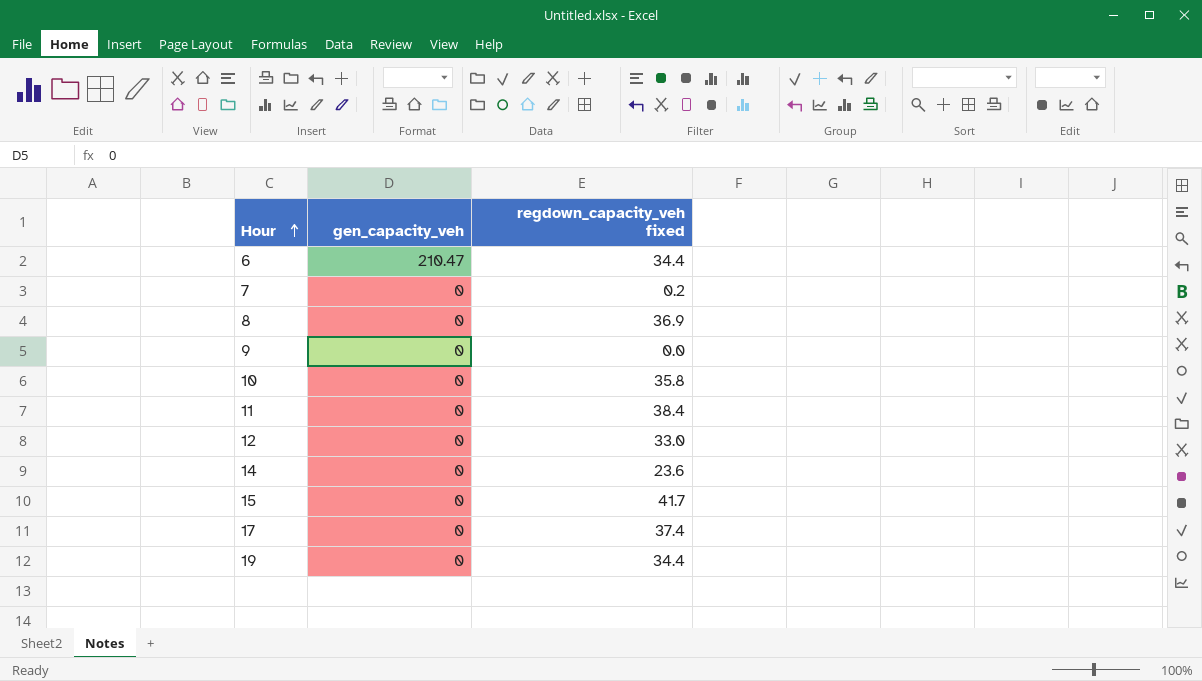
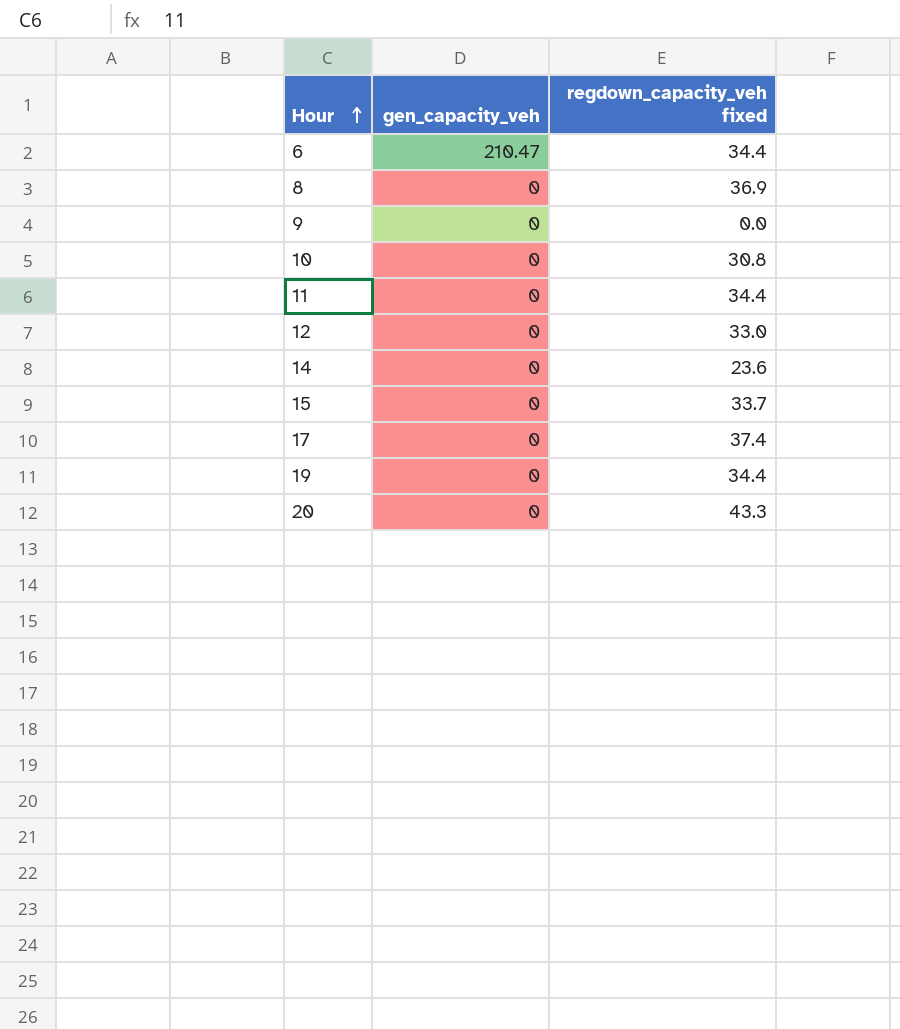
row 7: 0 | 0.2 -> none
10 | regdown_capacity_veh fixed: 35.8 -> 30.8
11 | regdown_capacity_veh fixed: 38.4 -> 34.4
15 | regdown_capacity_veh fixed: 41.7 -> 33.7
row 20: none -> 0 | 43.3

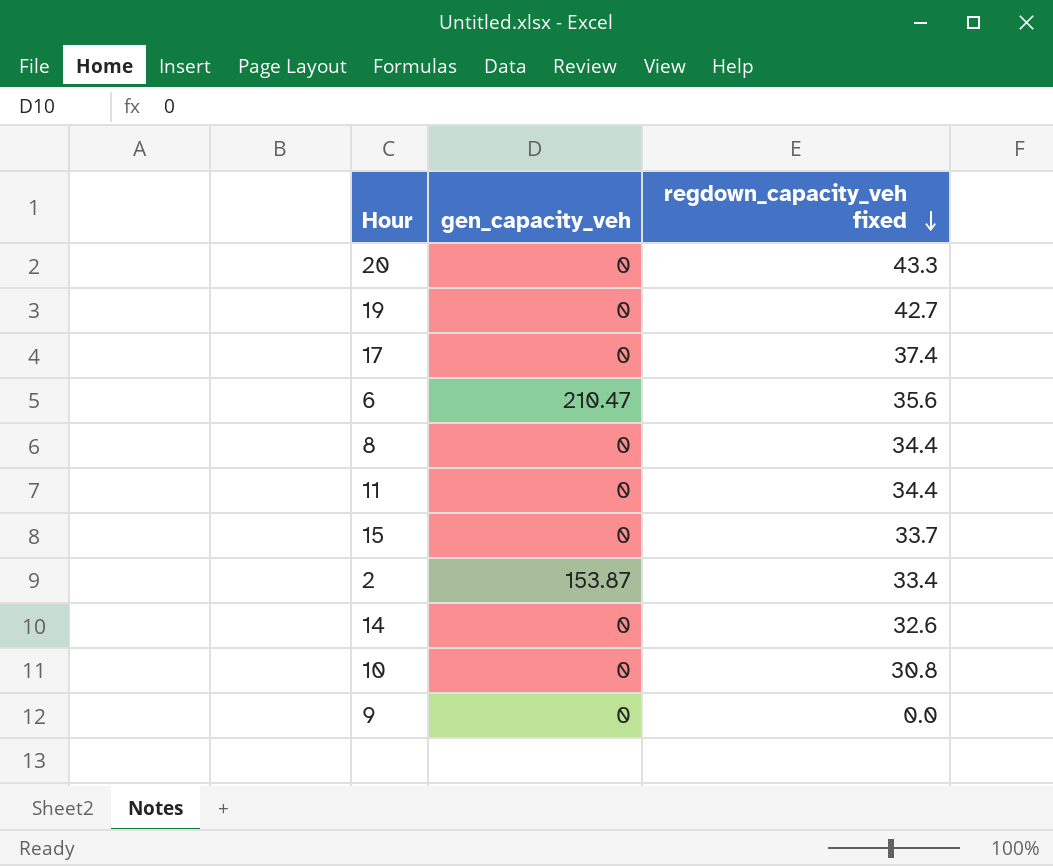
row order: Hour ascending -> regdown_capacity_veh fixed descending
row 12: 0 | 33.0 -> none
19 | regdown_capacity_veh fixed: 34.4 -> 42.7
6 | regdown_capacity_veh fixed: 34.4 -> 35.6
8 | regdown_capacity_veh fixed: 36.9 -> 34.4
row 2: none -> 153.87 | 33.4
14 | regdown_capacity_veh fixed: 23.6 -> 32.6

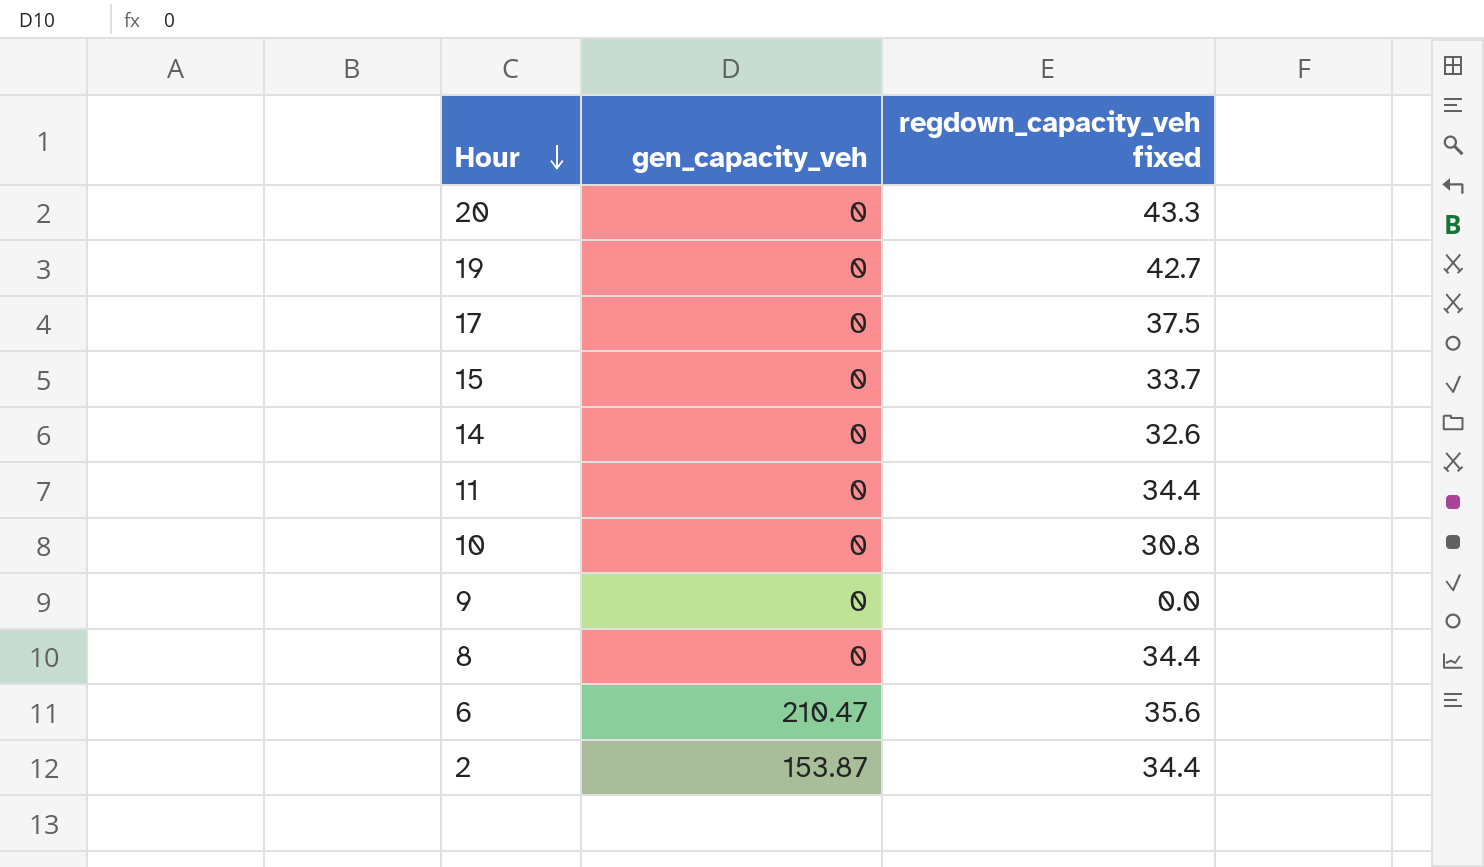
row order: regdown_capacity_veh fixed descending -> Hour descending
17 | regdown_capacity_veh fixed: 37.4 -> 37.5
2 | regdown_capacity_veh fixed: 33.4 -> 34.4

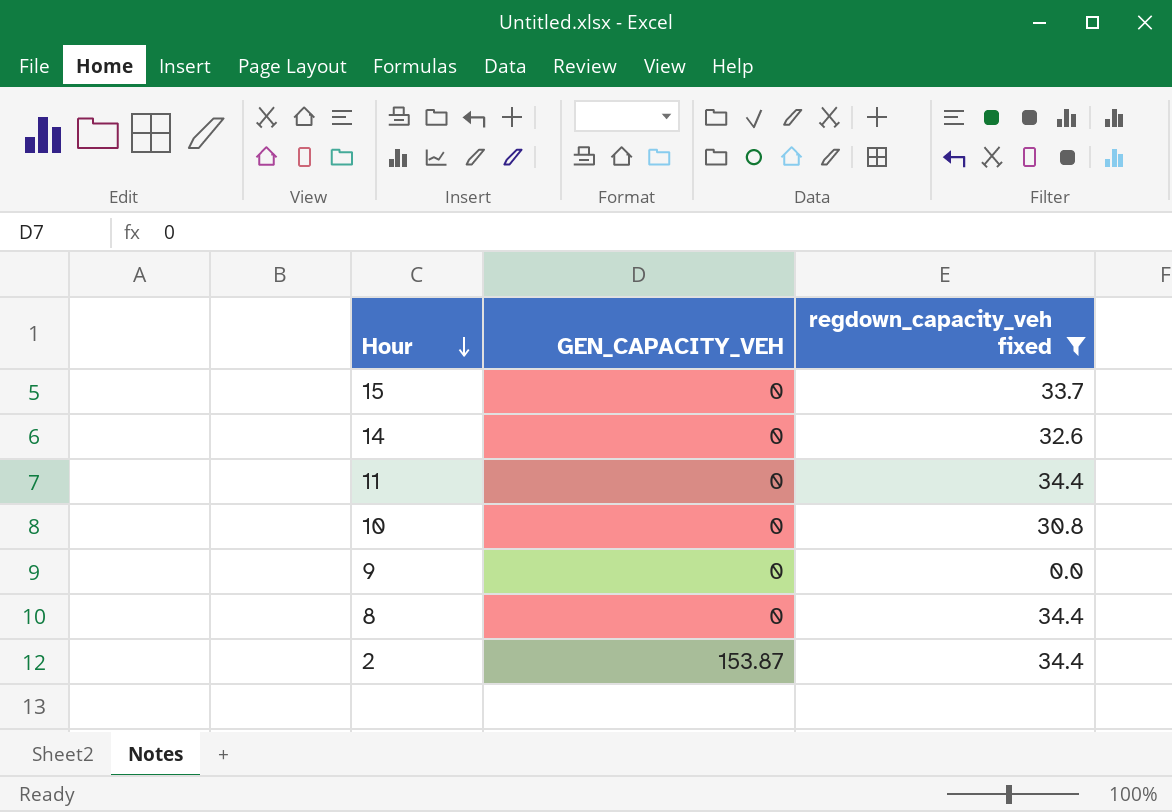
filter: none -> regdown_capacity_veh fixed <= 34.4
column name: gen_capacity_veh -> GEN_CAPACITY_VEH

